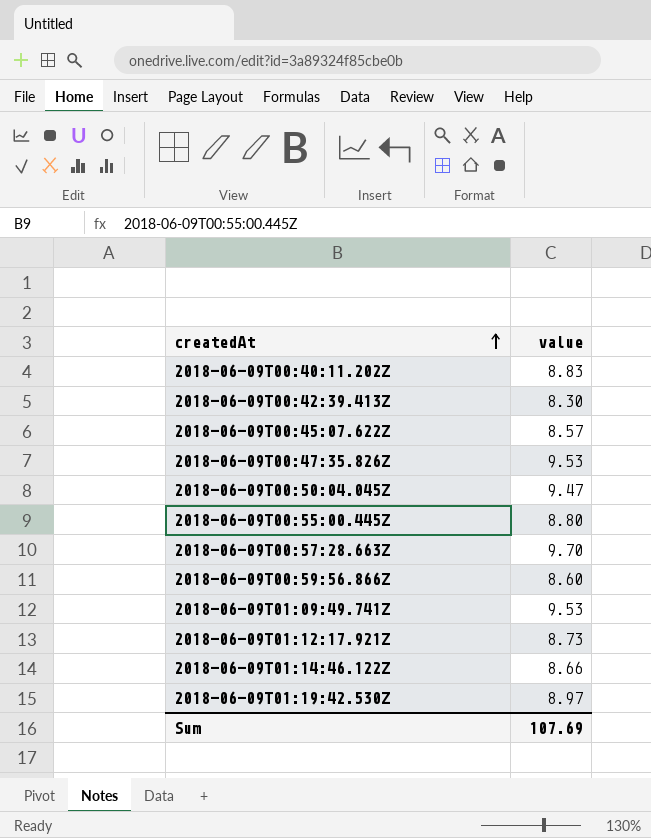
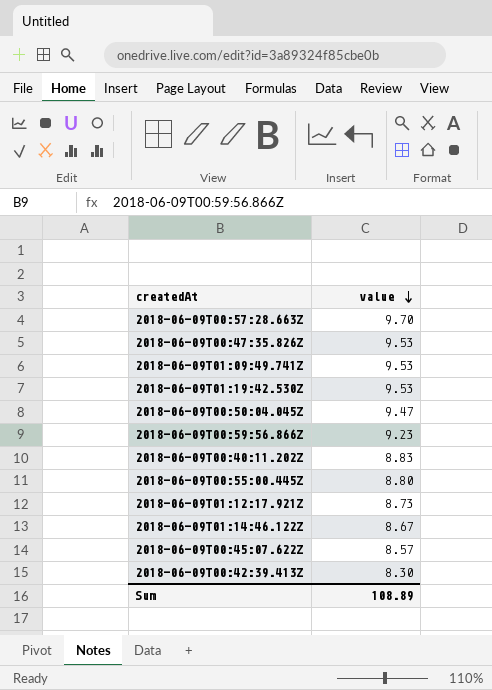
row order: createdAt ascending -> value descending
2018-06-09T01:19:42.530Z | value: 8.97 -> 9.53
2018-06-09T00:59:56.866Z | value: 8.60 -> 9.23
2018-06-09T01:14:46.122Z | value: 8.66 -> 8.67
Sum | value: 107.69 -> 108.89

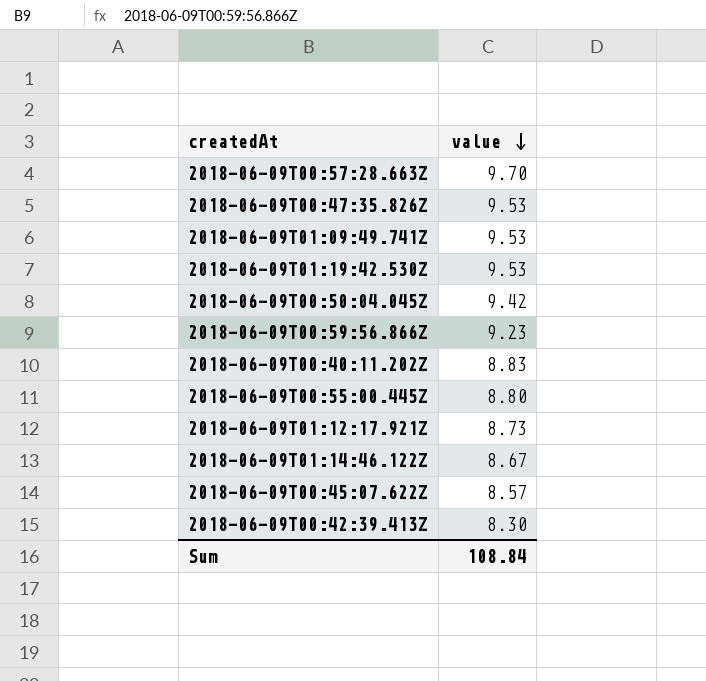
2018-06-09T00:50:04.045Z | value: 9.47 -> 9.42
Sum | value: 108.89 -> 108.84

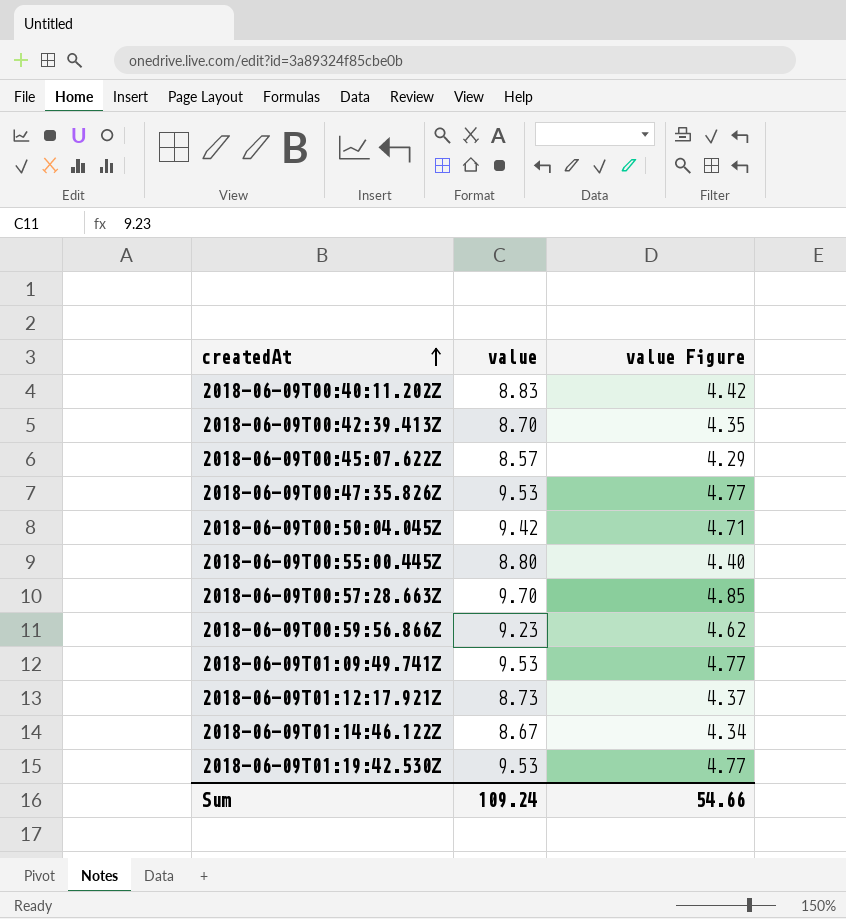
row order: value descending -> createdAt ascending
column value Figure | formula: none -> [value] * 0.5
2018-06-09T00:42:39.413Z | value: 8.30 -> 8.70
Sum | value: 108.84 -> 109.24

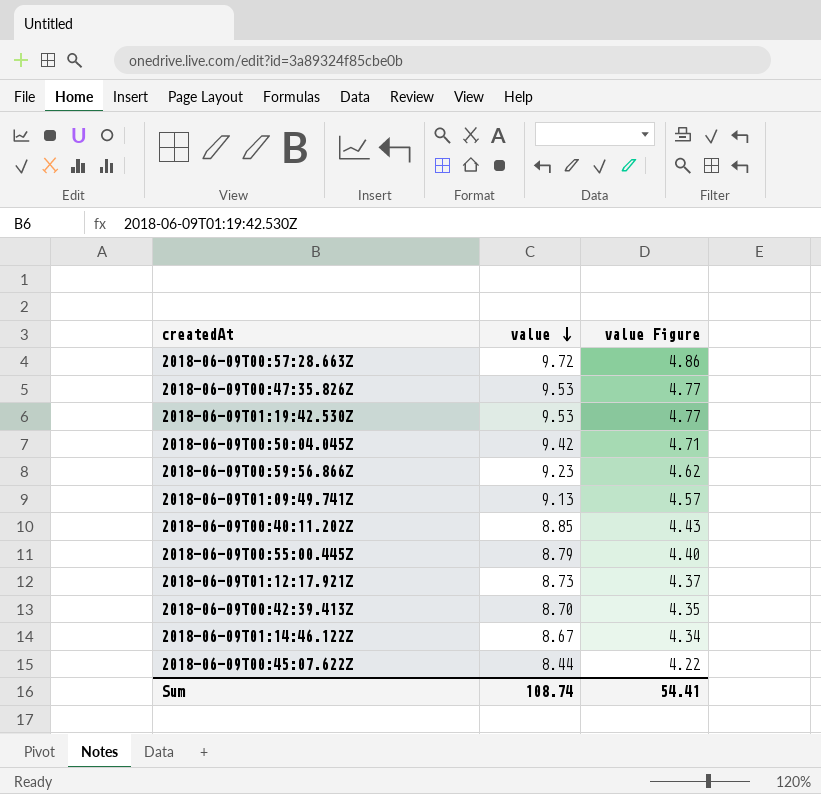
row order: createdAt ascending -> value descending
2018-06-09T00:57:28.663Z | value: 9.70 -> 9.72
2018-06-09T00:57:28.663Z | value Figure: 4.85 -> 4.86
2018-06-09T01:09:49.741Z | value: 9.53 -> 9.13
2018-06-09T01:09:49.741Z | value Figure: 4.77 -> 4.57
2018-06-09T00:40:11.202Z | value: 8.83 -> 8.85
2018-06-09T00:40:11.202Z | value Figure: 4.42 -> 4.43
2018-06-09T00:55:00.445Z | value: 8.80 -> 8.79
2018-06-09T00:45:07.622Z | value: 8.57 -> 8.44
2018-06-09T00:45:07.622Z | value Figure: 4.29 -> 4.22
Sum | value: 109.24 -> 108.74
Sum | value Figure: 54.66 -> 54.41

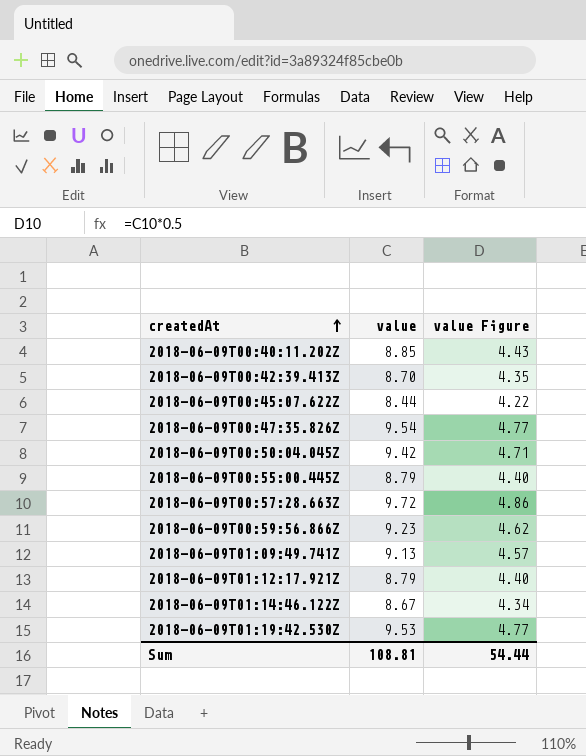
row order: value descending -> createdAt ascending
2018-06-09T00:47:35.826Z | value: 9.53 -> 9.54
2018-06-09T01:12:17.921Z | value: 8.73 -> 8.79
2018-06-09T01:12:17.921Z | value Figure: 4.37 -> 4.40
Sum | value: 108.74 -> 108.81
Sum | value Figure: 54.41 -> 54.44

